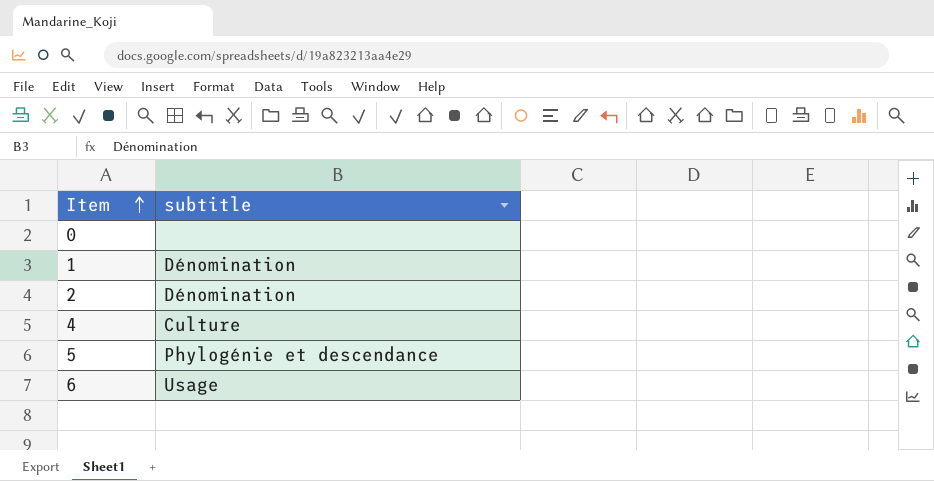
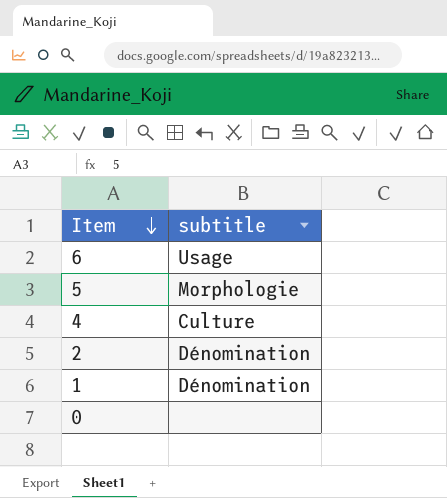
row order: Item ascending -> Item descending
5 | subtitle: Phylogénie et descendance -> Morphologie

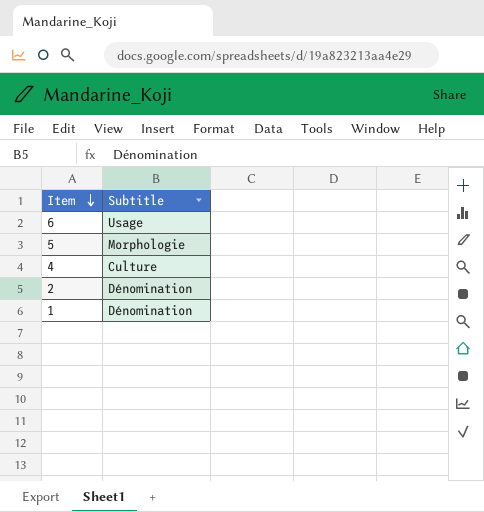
column name: subtitle -> Subtitle
row 0: none -> none

